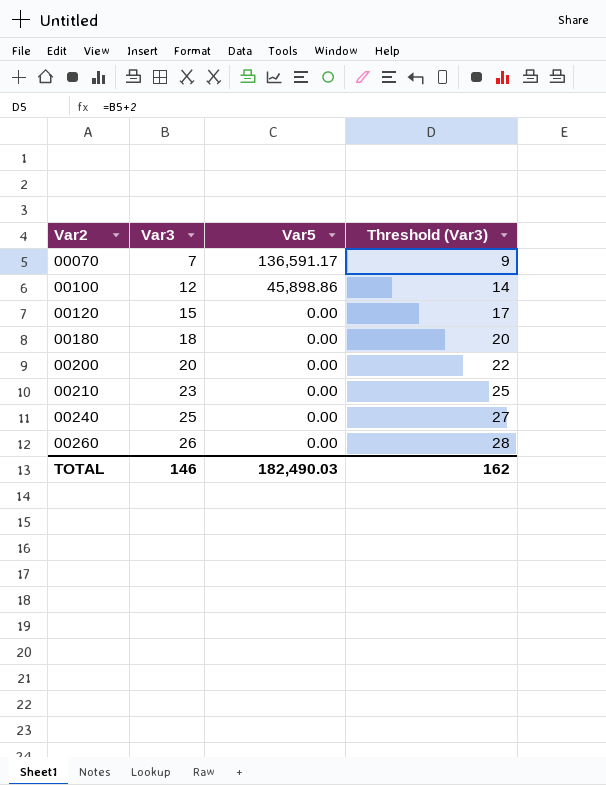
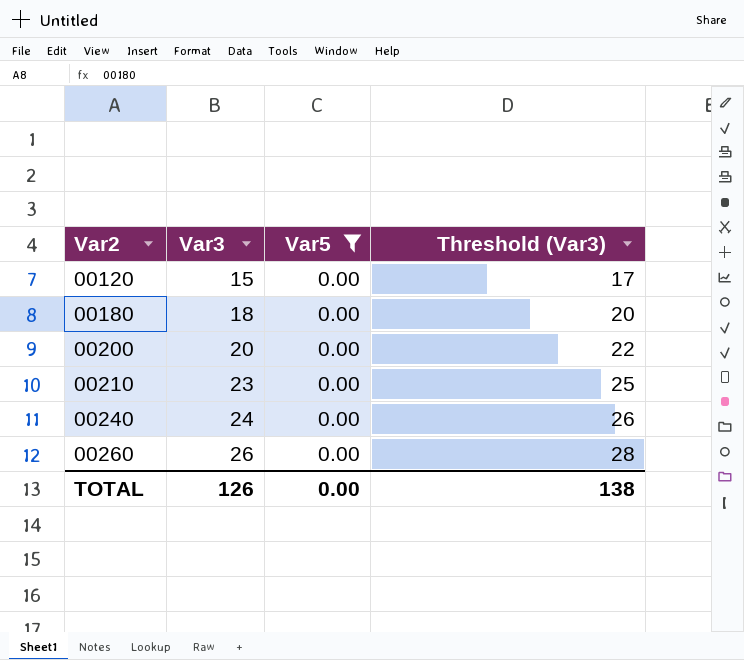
filter: none -> Var5 = 0.00
00240 | Var3: 25 -> 24
00240 | Threshold (Var3): 27 -> 26
TOTAL | Var3: 146 -> 126
TOTAL | Var5: 182,490.03 -> 0.00
TOTAL | Threshold (Var3): 162 -> 138

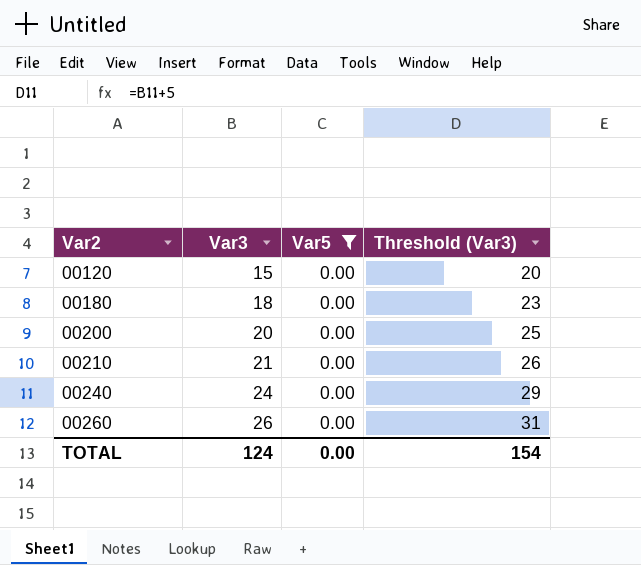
column Threshold (Var3) | formula: [Var3] + 2 -> [Var3] + 5
00210 | Var3: 23 -> 21
TOTAL | Var3: 126 -> 124
TOTAL | Threshold (Var3): 138 -> 154

